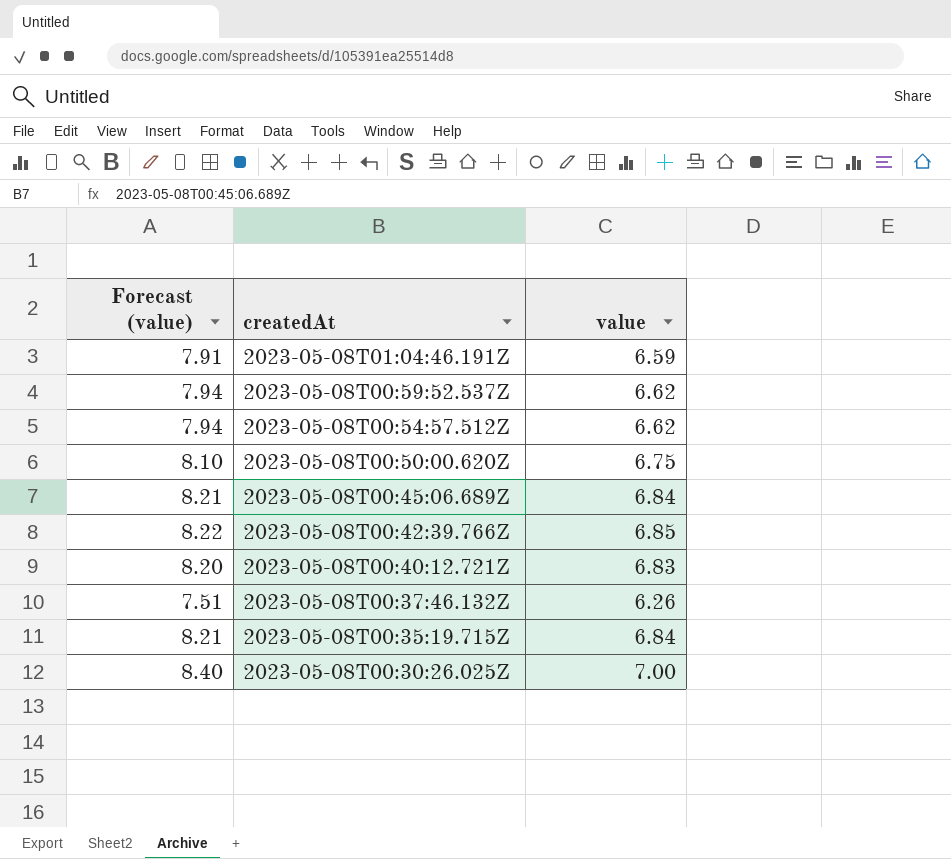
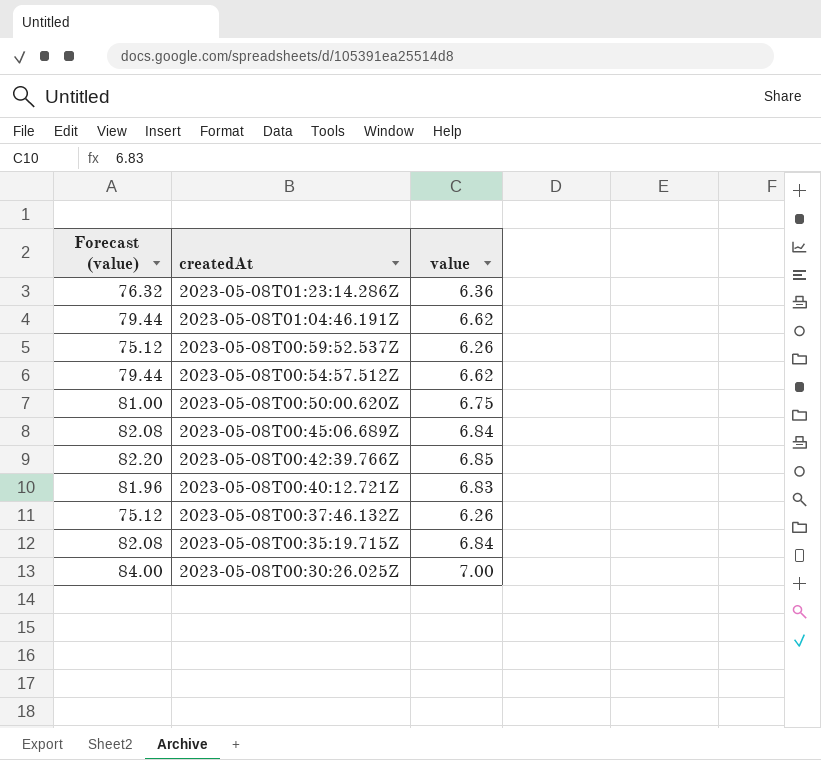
column Forecast (value) | formula: [value] * 1.2 -> [value] * 12
row 2023-05-08T01:23:14.286Z: none -> 76.32 | 6.36
2023-05-08T01:04:46.191Z | value: 6.59 -> 6.62
2023-05-08T00:59:52.537Z | value: 6.62 -> 6.26

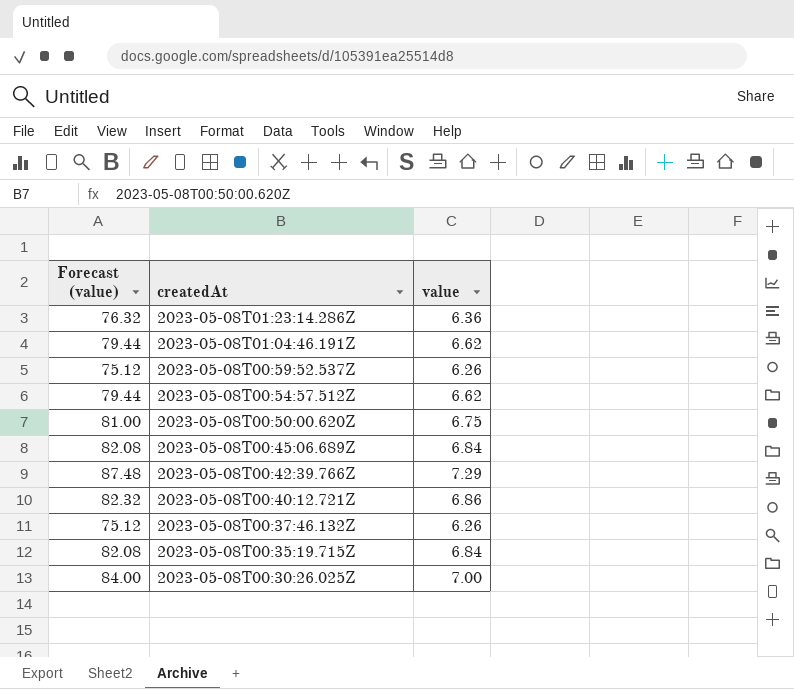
2023-05-08T00:42:39.766Z | Forecast (value): 82.20 -> 87.48
2023-05-08T00:42:39.766Z | value: 6.85 -> 7.29
2023-05-08T00:40:12.721Z | Forecast (value): 81.96 -> 82.32
2023-05-08T00:40:12.721Z | value: 6.83 -> 6.86

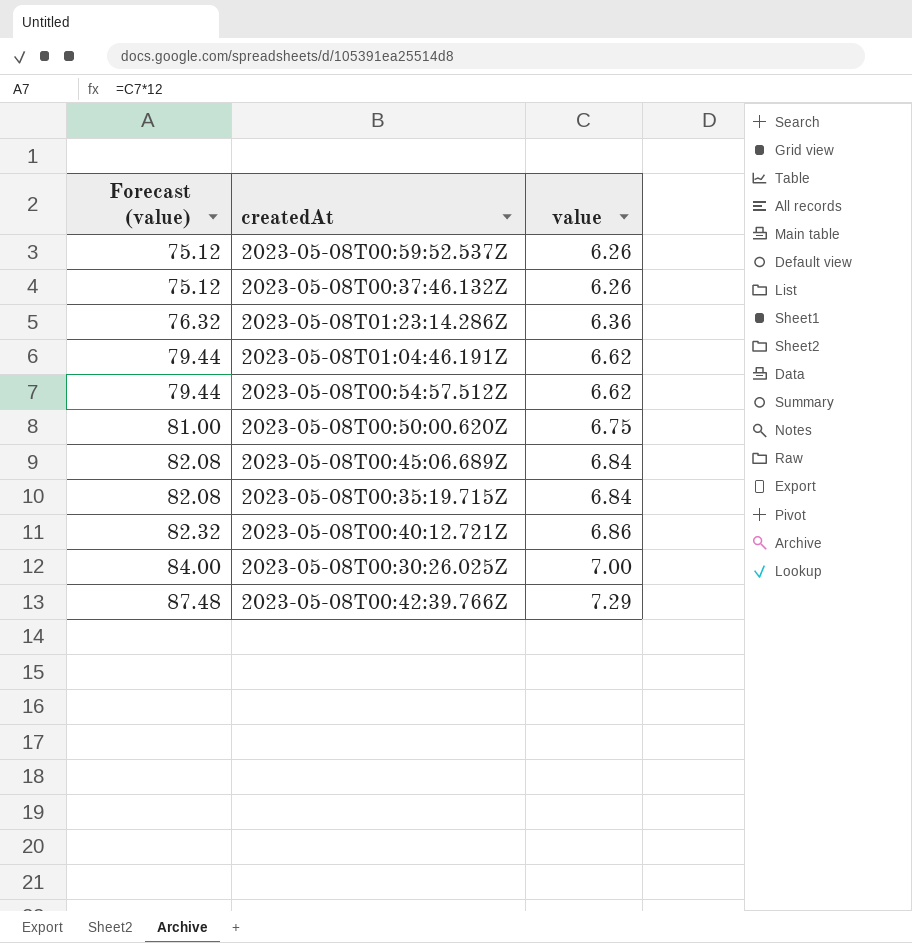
row order: createdAt descending -> Forecast (value) ascending

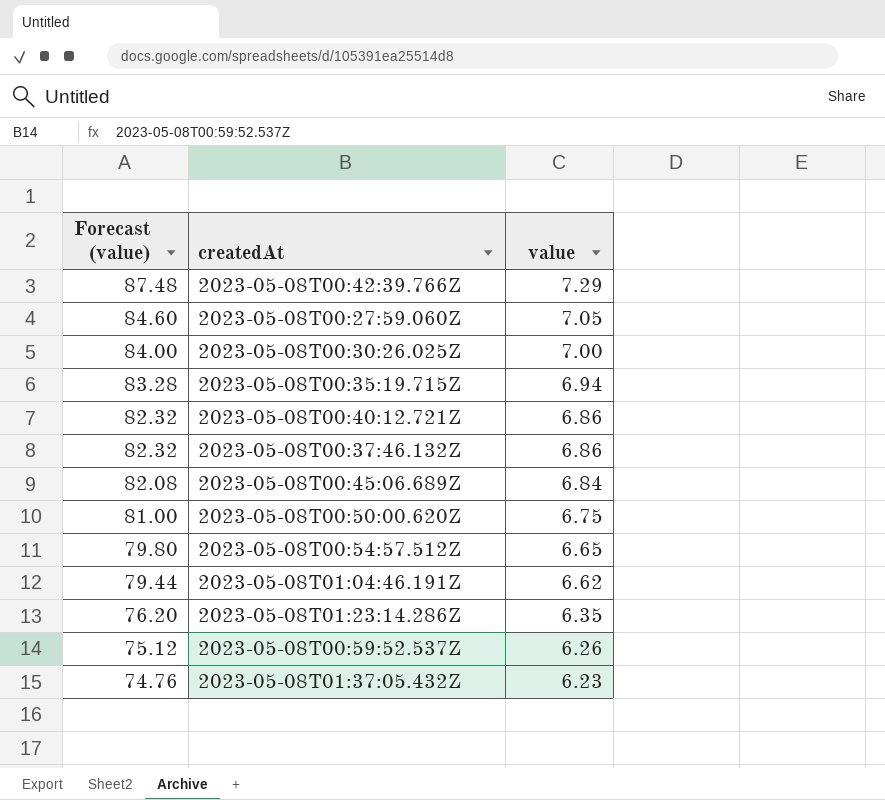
row order: Forecast (value) ascending -> Forecast (value) descending
row 2023-05-08T00:27:59.060Z: none -> 84.60 | 7.05
2023-05-08T00:35:19.715Z | Forecast (value): 82.08 -> 83.28
2023-05-08T00:35:19.715Z | value: 6.84 -> 6.94
2023-05-08T00:37:46.132Z | Forecast (value): 75.12 -> 82.32
2023-05-08T00:37:46.132Z | value: 6.26 -> 6.86
2023-05-08T00:54:57.512Z | Forecast (value): 79.44 -> 79.80
2023-05-08T00:54:57.512Z | value: 6.62 -> 6.65
2023-05-08T01:23:14.286Z | Forecast (value): 76.32 -> 76.20
2023-05-08T01:23:14.286Z | value: 6.36 -> 6.35
row 2023-05-08T01:37:05.432Z: none -> 74.76 | 6.23

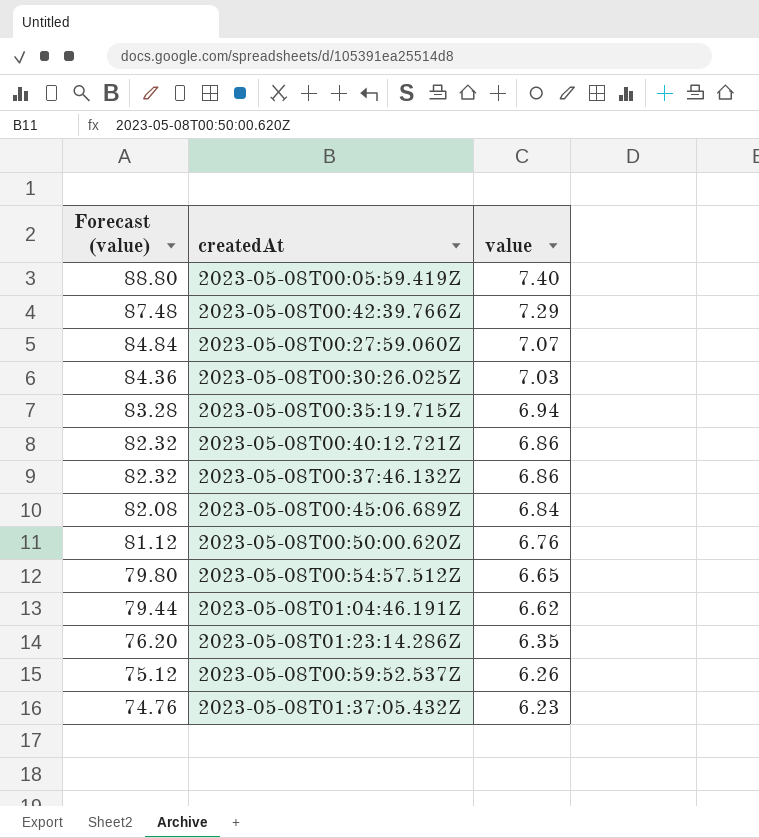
row 2023-05-08T00:05:59.419Z: none -> 88.80 | 7.40
2023-05-08T00:27:59.060Z | Forecast (value): 84.60 -> 84.84
2023-05-08T00:27:59.060Z | value: 7.05 -> 7.07
2023-05-08T00:30:26.025Z | Forecast (value): 84.00 -> 84.36
2023-05-08T00:30:26.025Z | value: 7.00 -> 7.03
2023-05-08T00:50:00.620Z | Forecast (value): 81.00 -> 81.12
2023-05-08T00:50:00.620Z | value: 6.75 -> 6.76

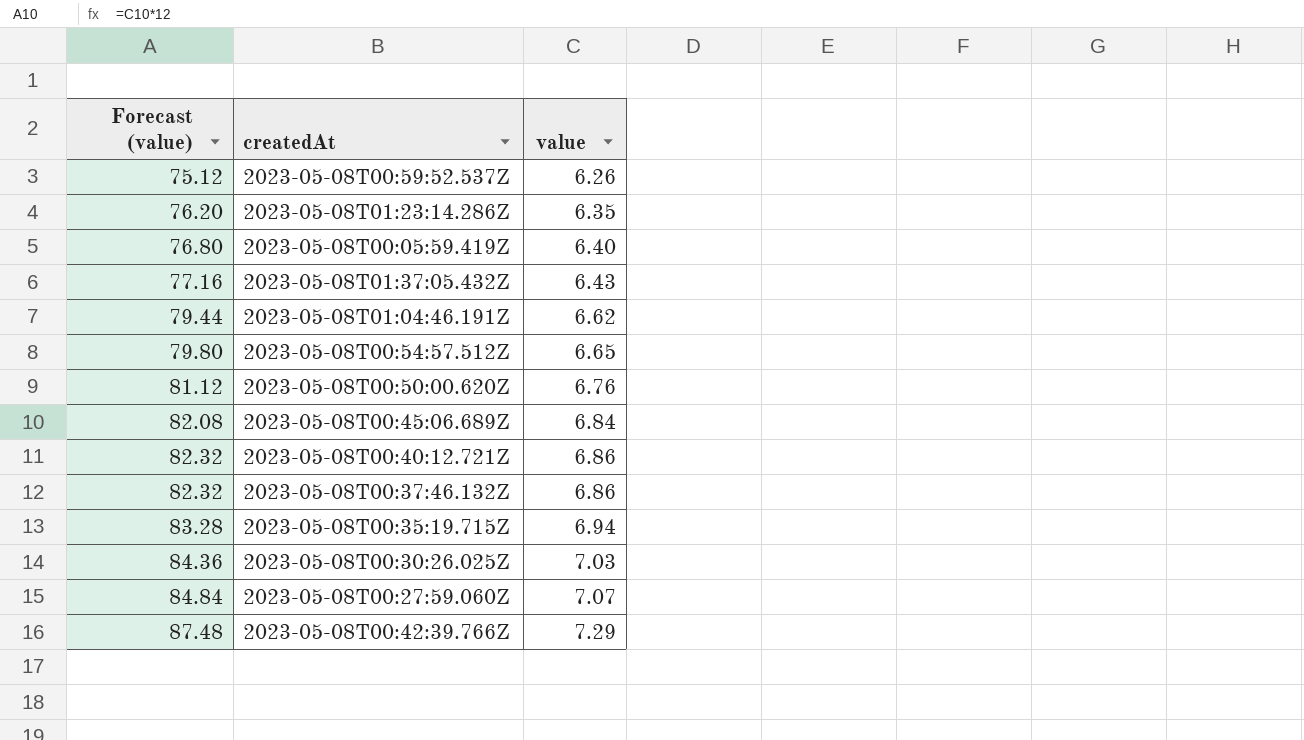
row order: Forecast (value) descending -> Forecast (value) ascending
2023-05-08T00:05:59.419Z | Forecast (value): 88.80 -> 76.80
2023-05-08T00:05:59.419Z | value: 7.40 -> 6.40
2023-05-08T01:37:05.432Z | Forecast (value): 74.76 -> 77.16
2023-05-08T01:37:05.432Z | value: 6.23 -> 6.43

